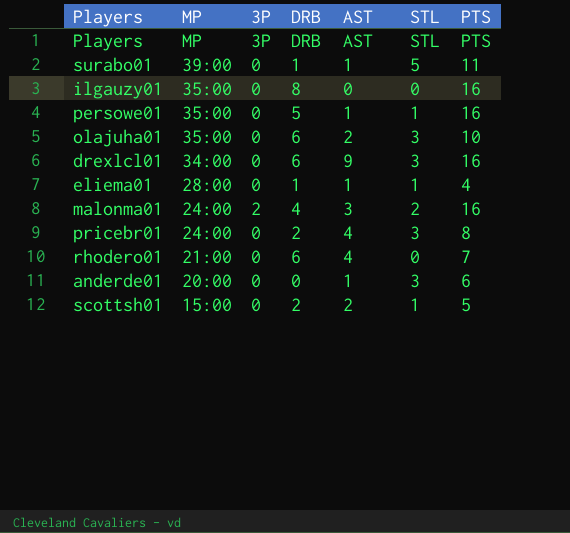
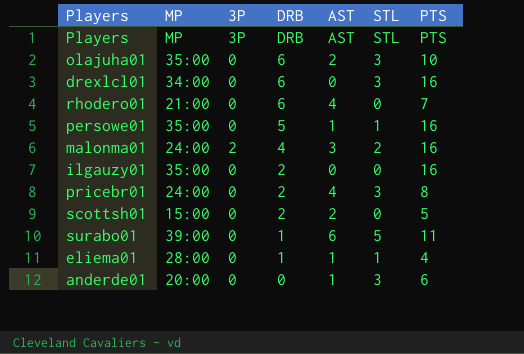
row order: MP descending -> DRB descending
drexlcl01 | AST: 9 -> 0
ilgauzy01 | DRB: 8 -> 2
scottsh01 | STL: 1 -> 0
surabo01 | AST: 1 -> 6

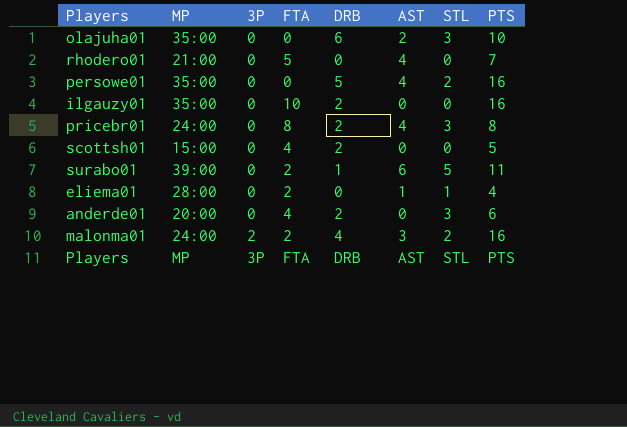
row order: DRB descending -> 3P ascending
column FTA | position: none -> 4
row drexlcl01: 34:00 | 0 | 6 | 0 | 3 | 16 -> none
rhodero01 | DRB: 6 -> 0
persowe01 | AST: 1 -> 4
persowe01 | STL: 1 -> 2
scottsh01 | AST: 2 -> 0
eliema01 | DRB: 1 -> 0
anderde01 | DRB: 0 -> 2
anderde01 | AST: 1 -> 0

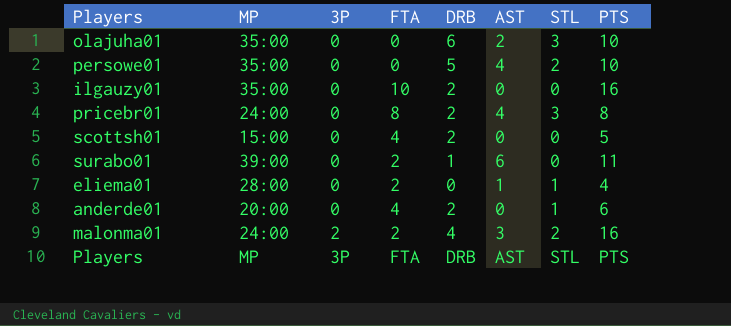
row rhodero01: 21:00 | 0 | 5 | 0 | 4 | 0 | 7 -> none
persowe01 | PTS: 16 -> 10
surabo01 | STL: 5 -> 0
anderde01 | STL: 3 -> 1

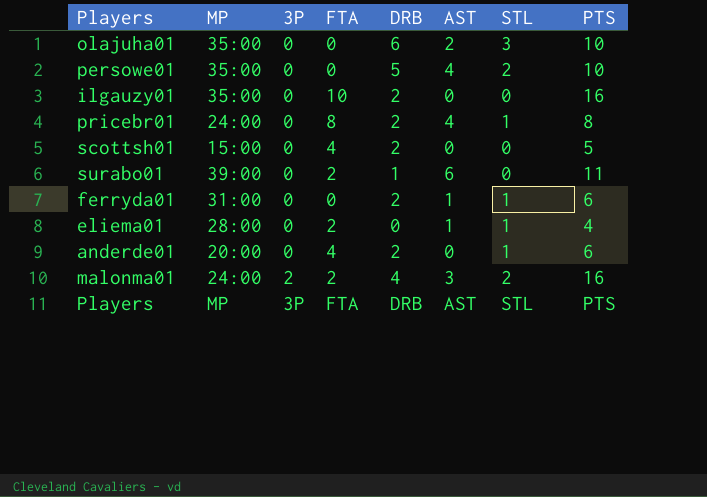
pricebr01 | STL: 3 -> 1
row ferryda01: none -> 31:00 | 0 | 0 | 2 | 1 | 1 | 6

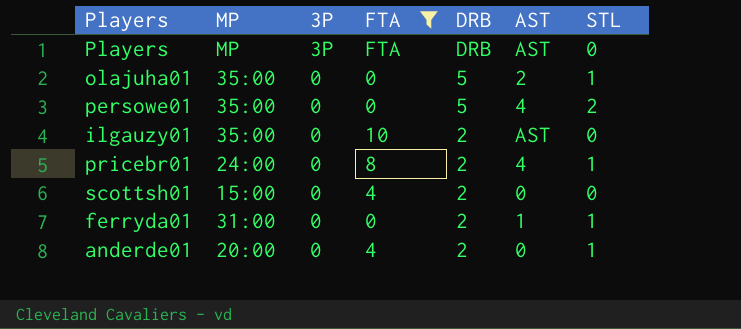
filter: none -> FTA != 2
row order: 3P ascending -> 3P descending
column PTS | position: 8 -> none
Players | STL: STL -> 0
olajuha01 | DRB: 6 -> 5
olajuha01 | STL: 3 -> 1
ilgauzy01 | AST: 0 -> AST

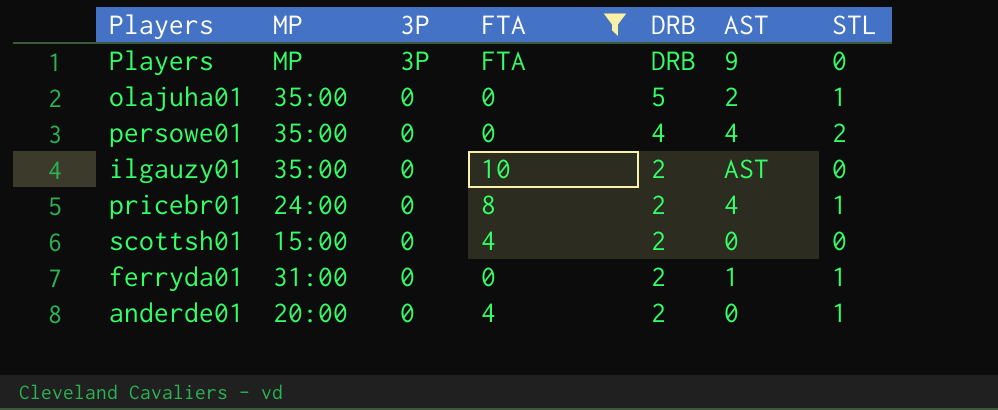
Players | AST: AST -> 9
persowe01 | DRB: 5 -> 4

